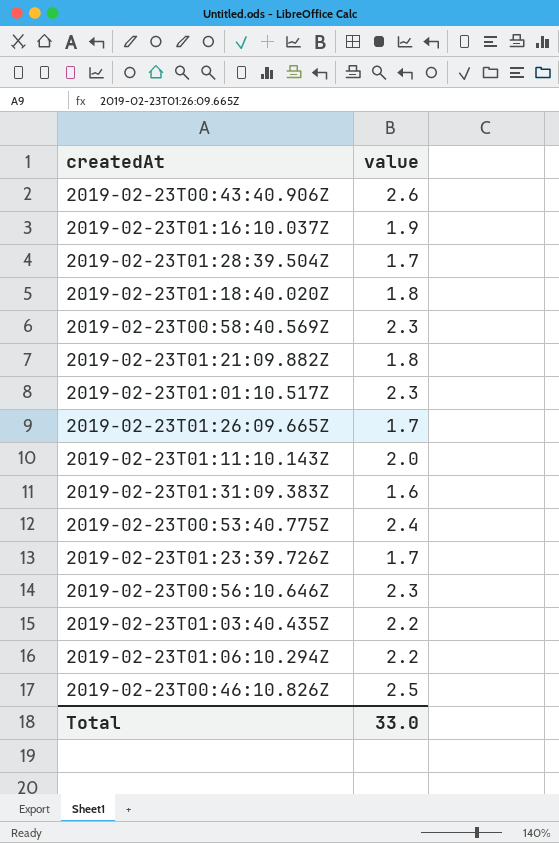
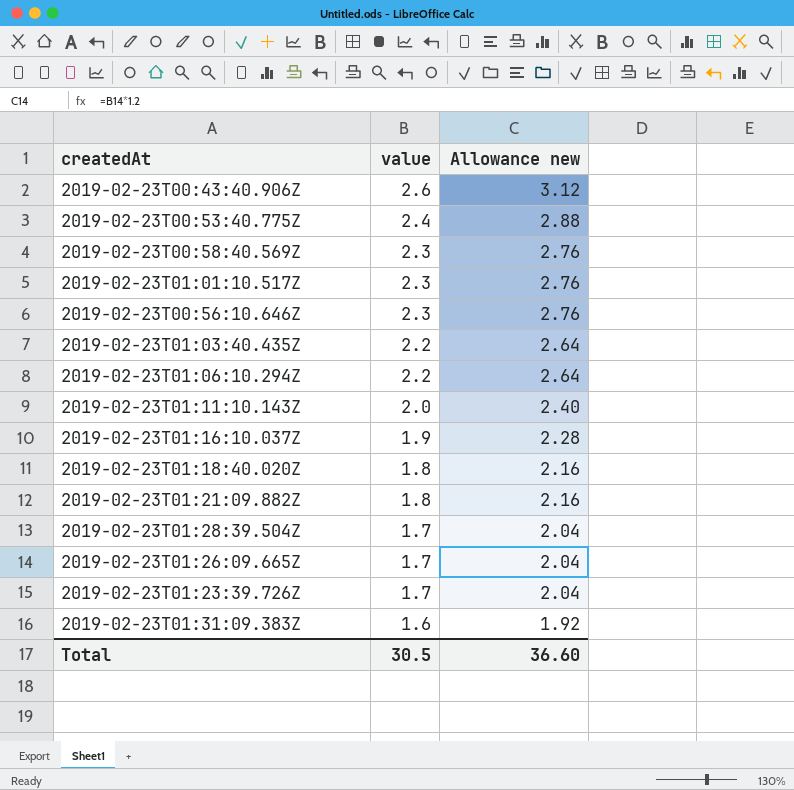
row order: none -> value descending
column Allowance new | formula: none -> [value] * 1.2
row 2019-02-23T00:46:10.826Z: 2.5 -> none
Total | value: 33.0 -> 30.5

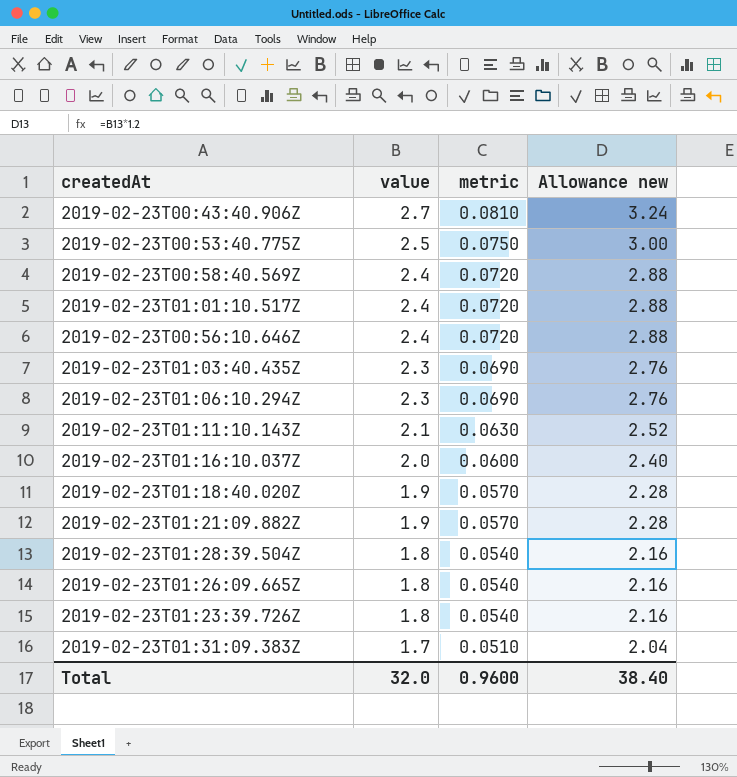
column metric | formula: none -> [value] * 0.03
2019-02-23T00:43:40.906Z | value: 2.6 -> 2.7
2019-02-23T00:43:40.906Z | Allowance new: 3.12 -> 3.24
2019-02-23T00:53:40.775Z | value: 2.4 -> 2.5
2019-02-23T00:53:40.775Z | Allowance new: 2.88 -> 3.00
2019-02-23T00:58:40.569Z | value: 2.3 -> 2.4
2019-02-23T00:58:40.569Z | Allowance new: 2.76 -> 2.88
2019-02-23T01:01:10.517Z | value: 2.3 -> 2.4
2019-02-23T01:01:10.517Z | Allowance new: 2.76 -> 2.88
2019-02-23T00:56:10.646Z | value: 2.3 -> 2.4
2019-02-23T00:56:10.646Z | Allowance new: 2.76 -> 2.88
2019-02-23T01:03:40.435Z | value: 2.2 -> 2.3
2019-02-23T01:03:40.435Z | Allowance new: 2.64 -> 2.76
2019-02-23T01:06:10.294Z | value: 2.2 -> 2.3
2019-02-23T01:06:10.294Z | Allowance new: 2.64 -> 2.76
2019-02-23T01:11:10.143Z | value: 2.0 -> 2.1
2019-02-23T01:11:10.143Z | Allowance new: 2.40 -> 2.52
2019-02-23T01:16:10.037Z | value: 1.9 -> 2.0
2019-02-23T01:16:10.037Z | Allowance new: 2.28 -> 2.40
2019-02-23T01:18:40.020Z | value: 1.8 -> 1.9
2019-02-23T01:18:40.020Z | Allowance new: 2.16 -> 2.28
2019-02-23T01:21:09.882Z | value: 1.8 -> 1.9
2019-02-23T01:21:09.882Z | Allowance new: 2.16 -> 2.28
2019-02-23T01:28:39.504Z | value: 1.7 -> 1.8
2019-02-23T01:28:39.504Z | Allowance new: 2.04 -> 2.16
2019-02-23T01:26:09.665Z | value: 1.7 -> 1.8
2019-02-23T01:26:09.665Z | Allowance new: 2.04 -> 2.16
2019-02-23T01:23:39.726Z | value: 1.7 -> 1.8
2019-02-23T01:23:39.726Z | Allowance new: 2.04 -> 2.16
2019-02-23T01:31:09.383Z | value: 1.6 -> 1.7
2019-02-23T01:31:09.383Z | Allowance new: 1.92 -> 2.04
Total | value: 30.5 -> 32.0
Total | Allowance new: 36.60 -> 38.40

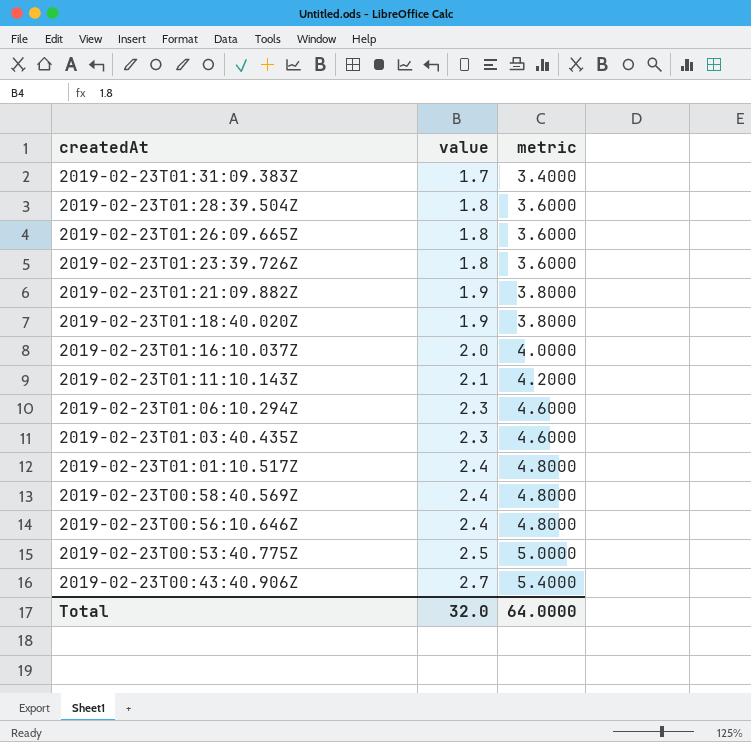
row order: value descending -> createdAt descending
column Allowance new | formula: [value] * 1.2 -> none
column metric | formula: [value] * 0.03 -> [value] * 2
Total | metric: 0.9600 -> 64.0000

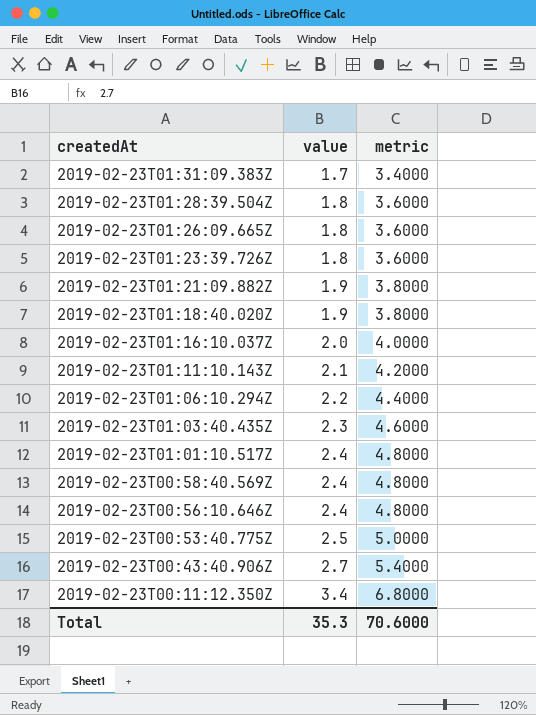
2019-02-23T01:06:10.294Z | value: 2.3 -> 2.2
2019-02-23T01:06:10.294Z | metric: 4.6000 -> 4.4000
row 2019-02-23T00:11:12.350Z: none -> 3.4 | 6.8000
Total | value: 32.0 -> 35.3
Total | metric: 64.0000 -> 70.6000

